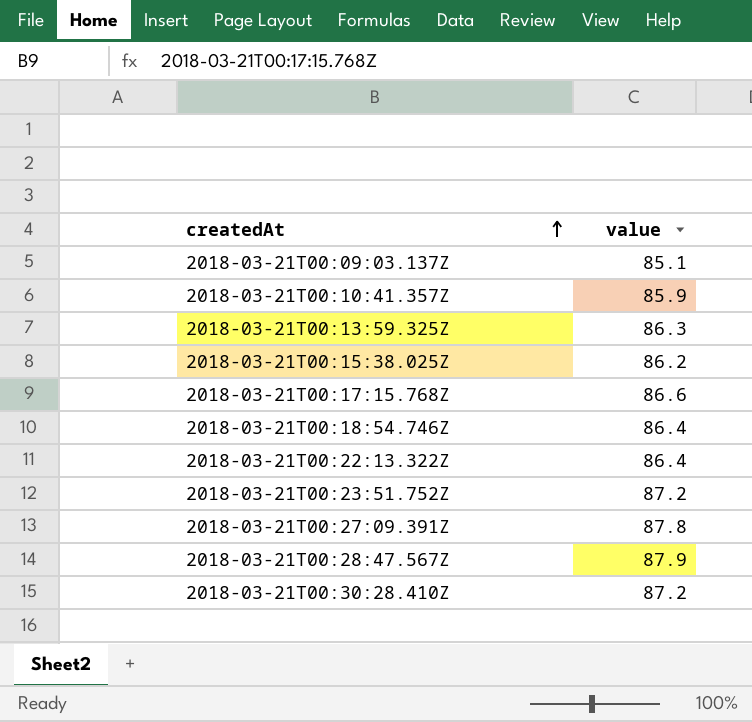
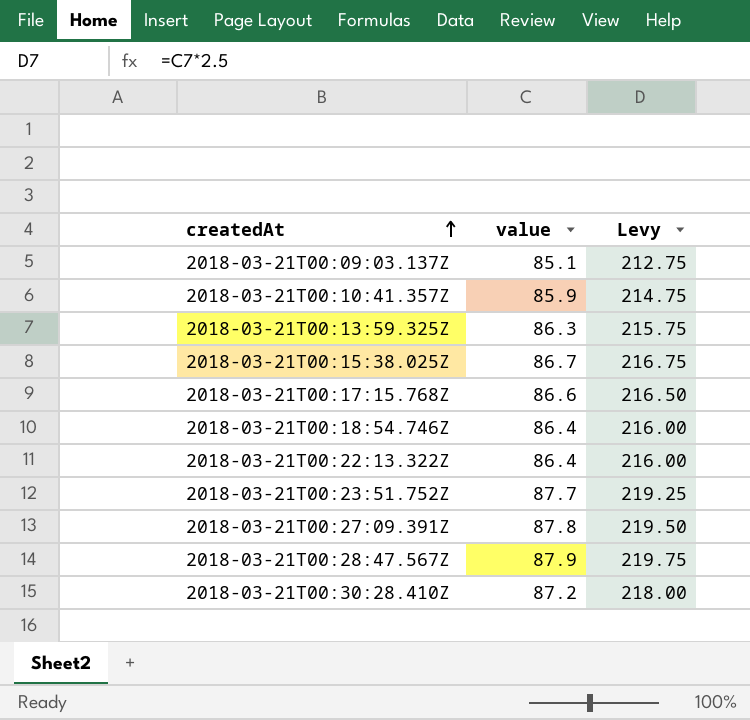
column Levy | formula: none -> [value] * 2.5
2018-03-21T00:15:38.025Z | value: 86.2 -> 86.7
2018-03-21T00:23:51.752Z | value: 87.2 -> 87.7

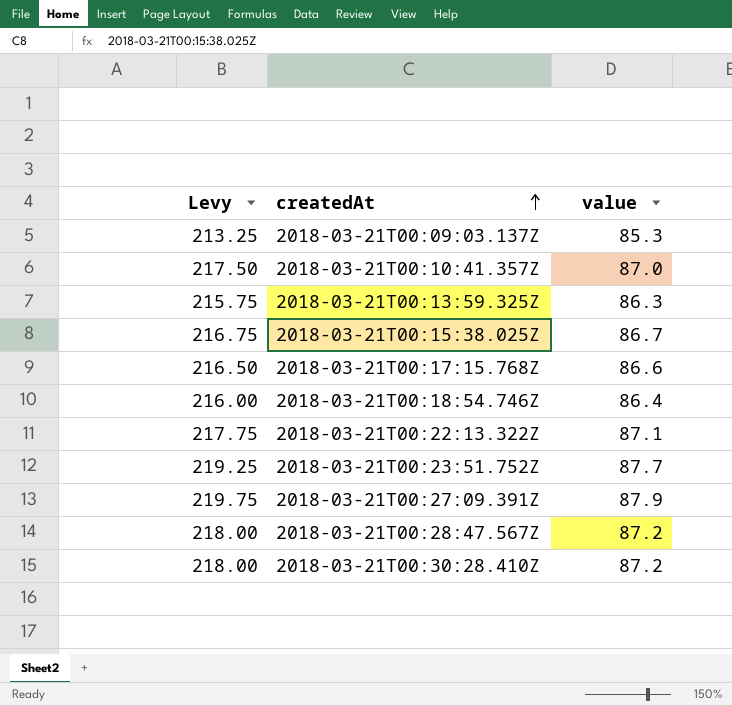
column Levy | position: 3 -> 1
2018-03-21T00:09:03.137Z | Levy: 212.75 -> 213.25
2018-03-21T00:09:03.137Z | value: 85.1 -> 85.3
2018-03-21T00:10:41.357Z | Levy: 214.75 -> 217.50
2018-03-21T00:10:41.357Z | value: 85.9 -> 87.0
2018-03-21T00:22:13.322Z | Levy: 216.00 -> 217.75
2018-03-21T00:22:13.322Z | value: 86.4 -> 87.1
2018-03-21T00:27:09.391Z | Levy: 219.50 -> 219.75
2018-03-21T00:27:09.391Z | value: 87.8 -> 87.9
2018-03-21T00:28:47.567Z | Levy: 219.75 -> 218.00
2018-03-21T00:28:47.567Z | value: 87.9 -> 87.2

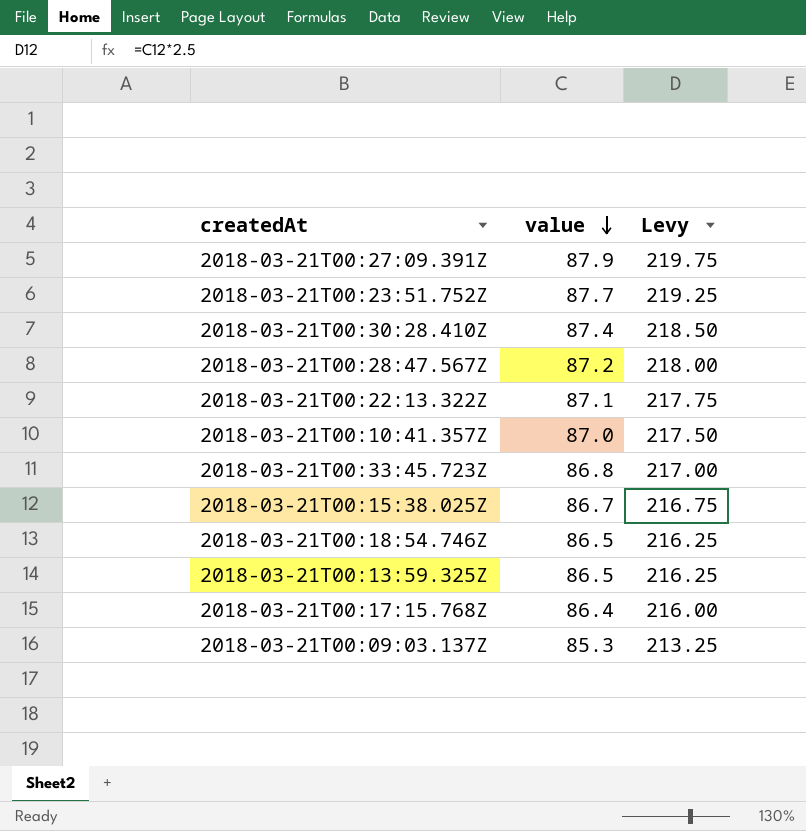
row order: createdAt ascending -> value descending
column Levy | position: 1 -> 3
2018-03-21T00:30:28.410Z | value: 87.2 -> 87.4
2018-03-21T00:30:28.410Z | Levy: 218.00 -> 218.50
row 2018-03-21T00:33:45.723Z: none -> 86.8 | 217.00
2018-03-21T00:18:54.746Z | value: 86.4 -> 86.5
2018-03-21T00:18:54.746Z | Levy: 216.00 -> 216.25
2018-03-21T00:13:59.325Z | value: 86.3 -> 86.5
2018-03-21T00:13:59.325Z | Levy: 215.75 -> 216.25
2018-03-21T00:17:15.768Z | value: 86.6 -> 86.4
2018-03-21T00:17:15.768Z | Levy: 216.50 -> 216.00

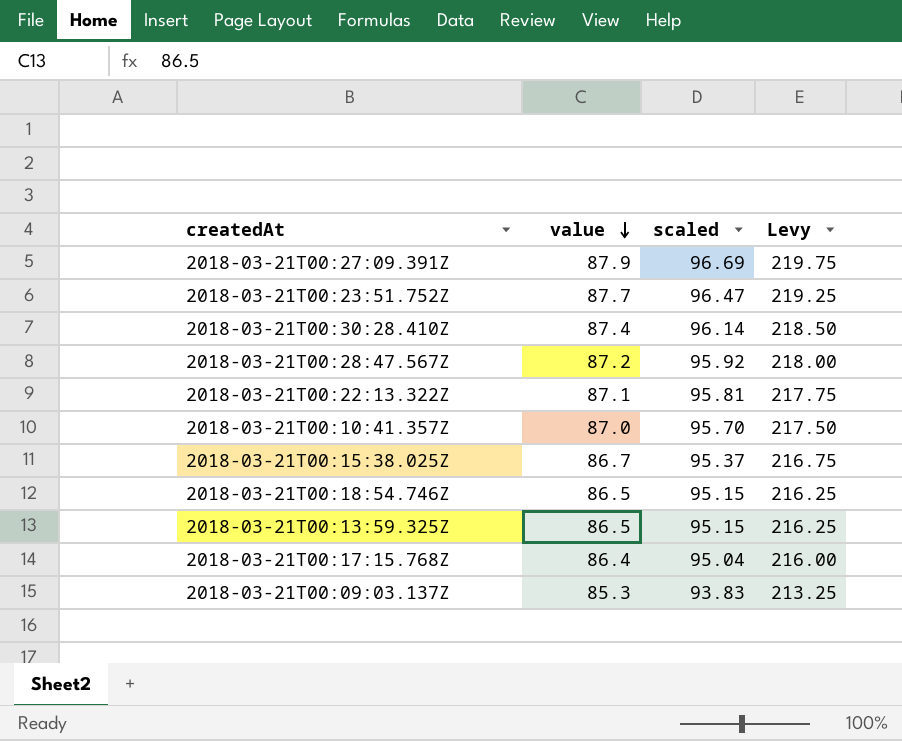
column scaled | formula: none -> [value] * 1.1
row 2018-03-21T00:33:45.723Z: 86.8 | 217.00 -> none

